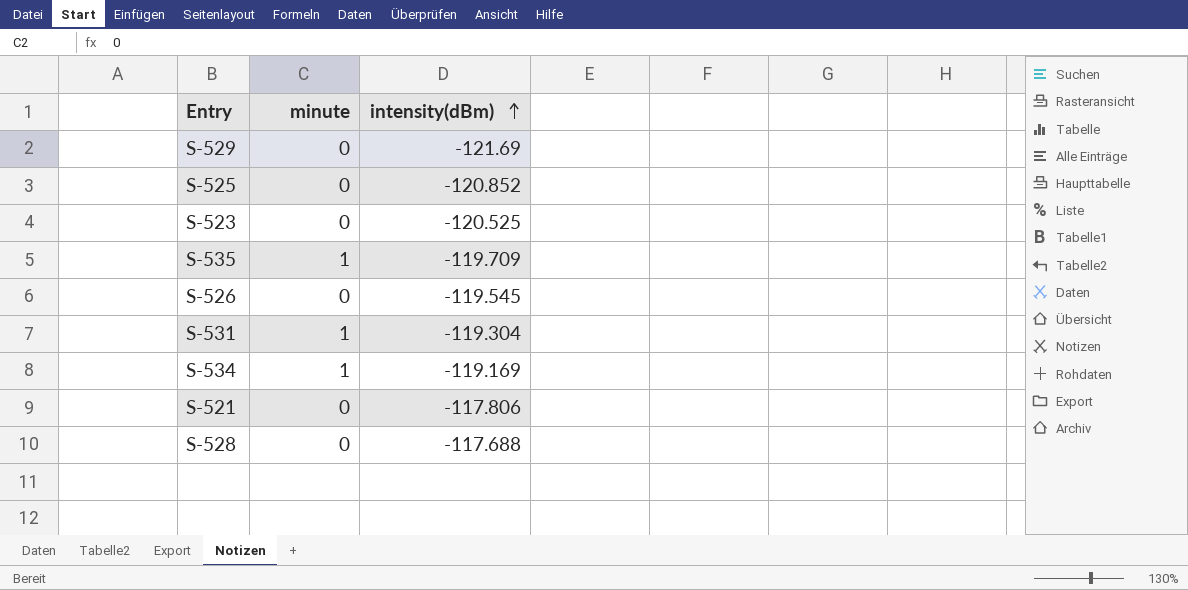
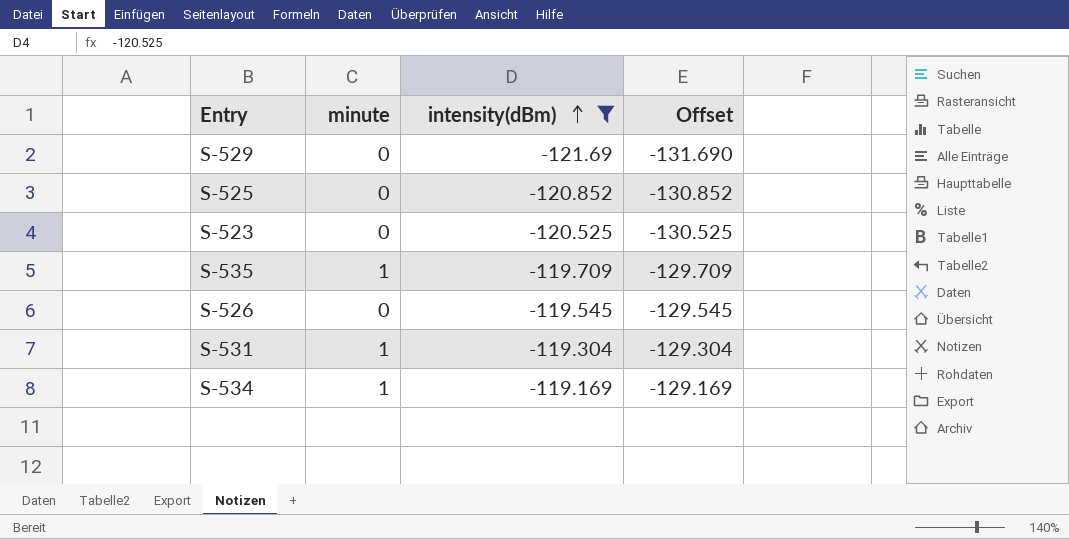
filter: none -> intensity(dBm) <= -119.169
column Offset | formula: none -> [intensity(dBm)] - 10

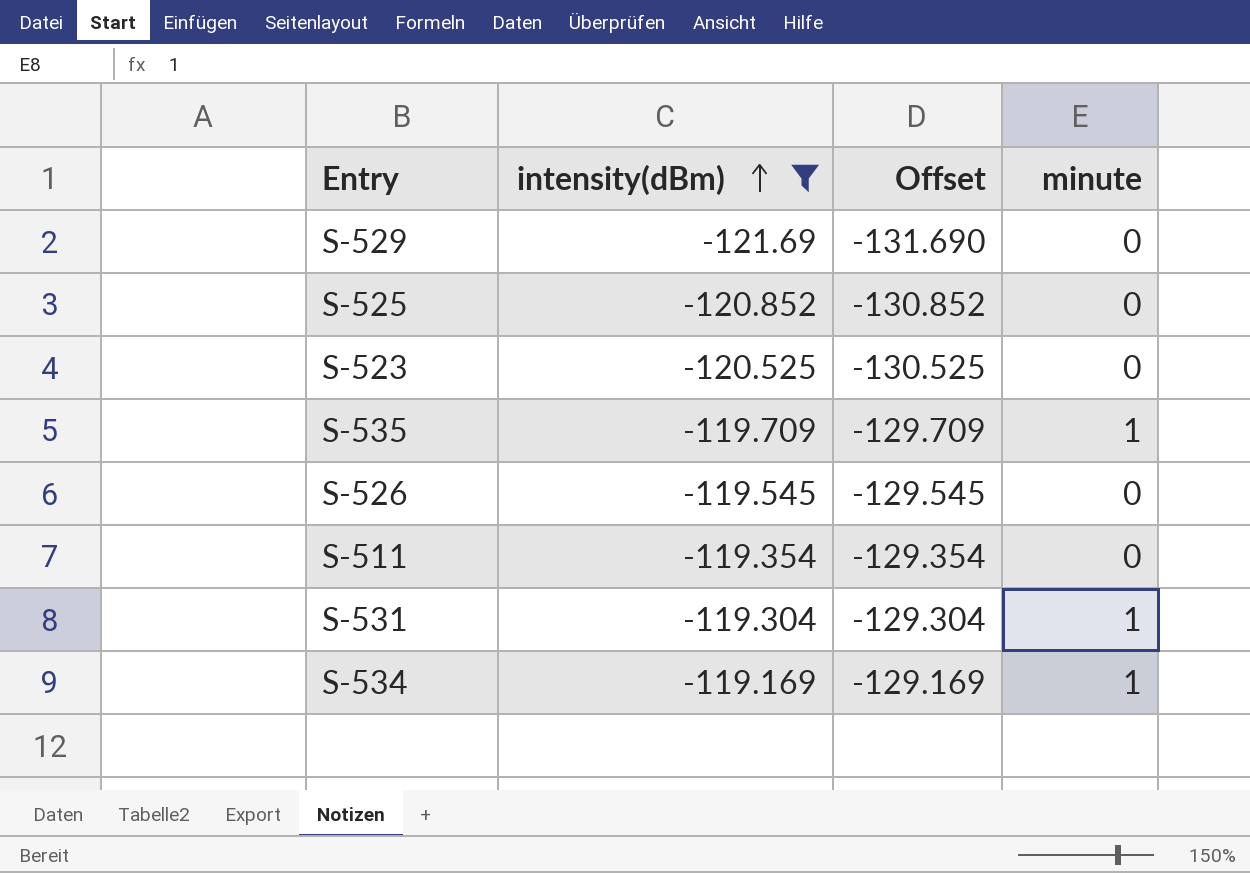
column minute | position: 2 -> 4
row S-511: none -> -119.354 | -129.354 | 0

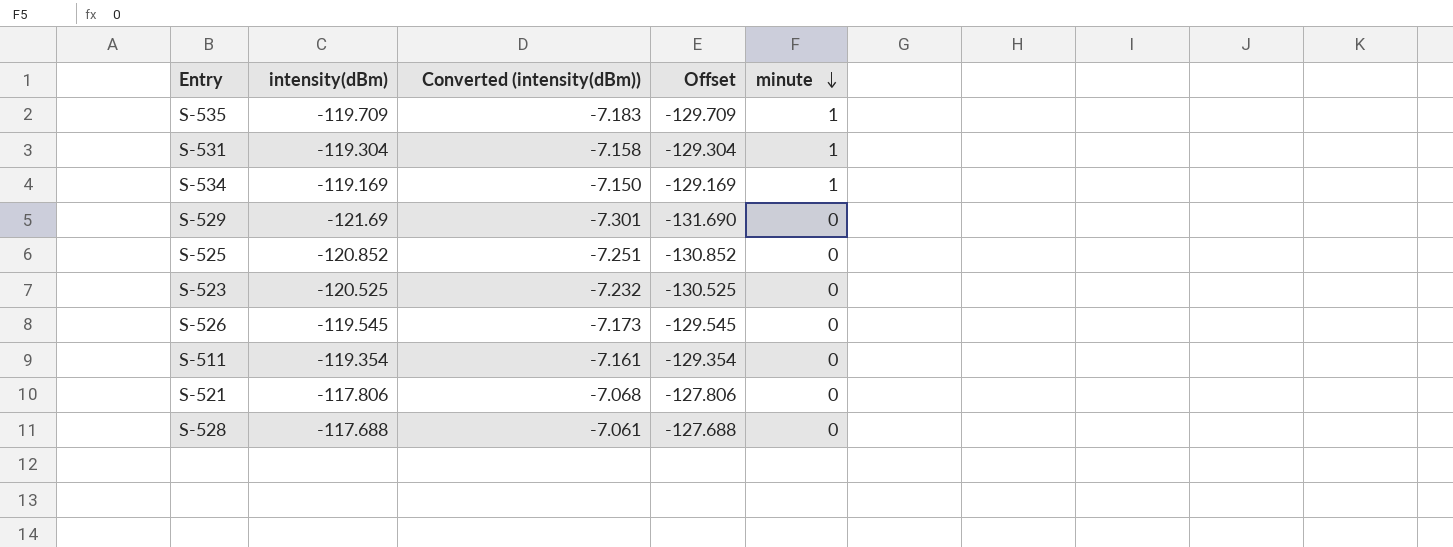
filter: intensity(dBm) <= -119.169 -> none
row order: intensity(dBm) ascending -> minute descending
column Converted (intensity(dBm)) | formula: none -> [intensity(dBm)] * 0.06

